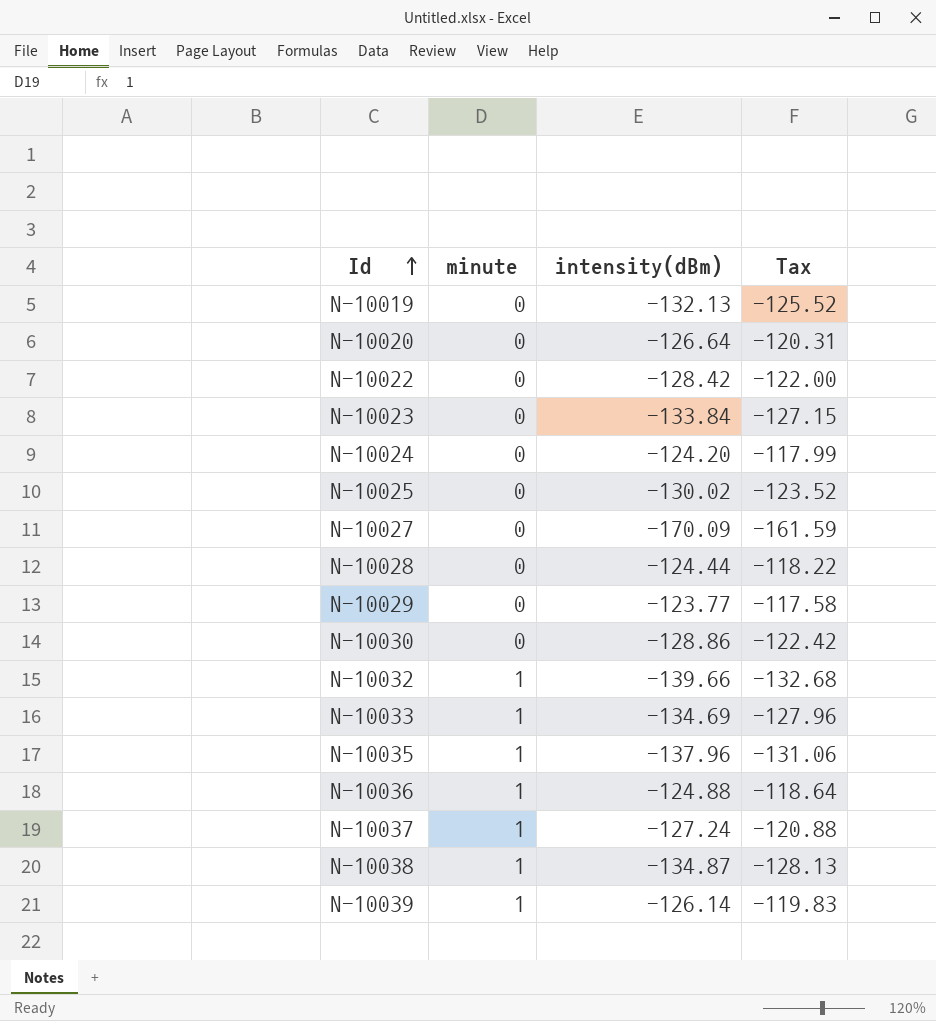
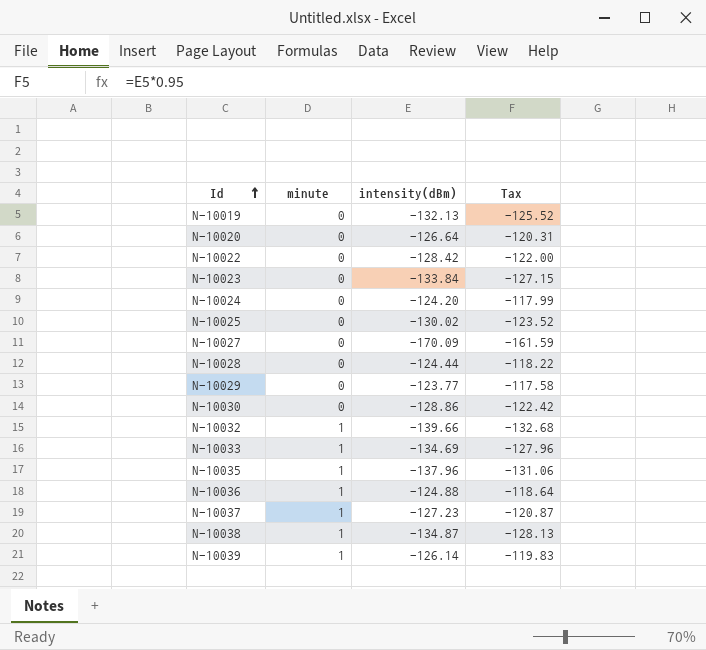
N-10037 | intensity(dBm): -127.24 -> -127.23
N-10037 | Tax: -120.88 -> -120.87

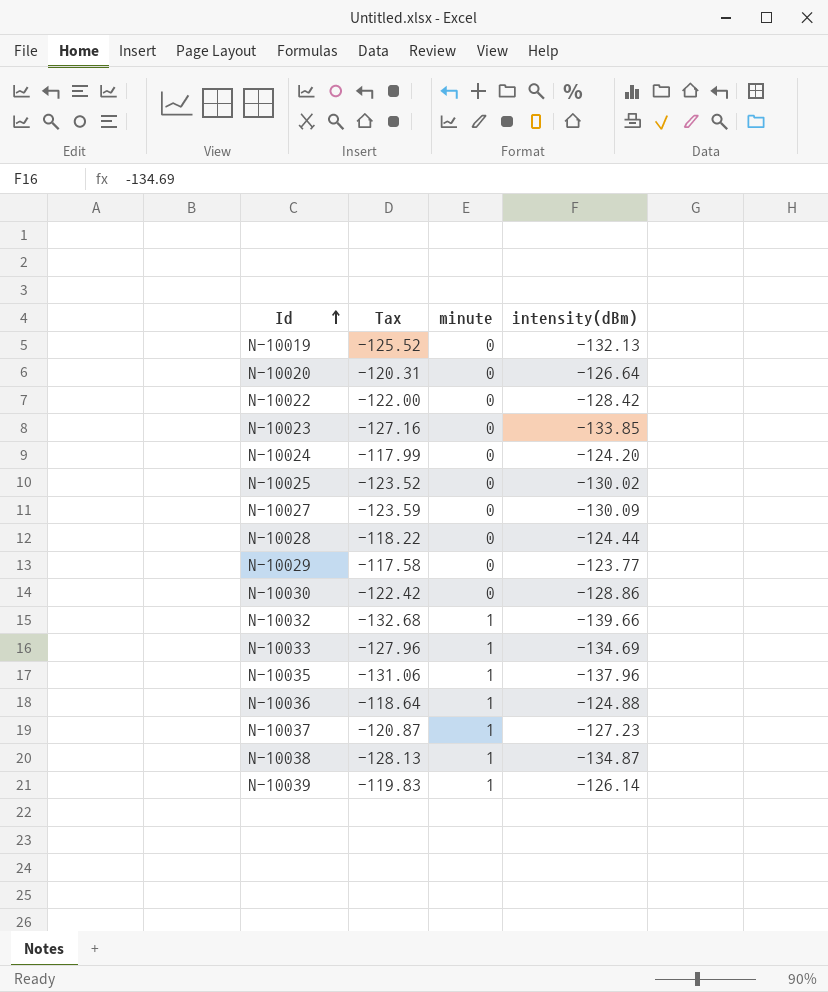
column Tax | position: 4 -> 2
N-10023 | Tax: -127.15 -> -127.16
N-10023 | intensity(dBm): -133.84 -> -133.85
N-10027 | Tax: -161.59 -> -123.59
N-10027 | intensity(dBm): -170.09 -> -130.09

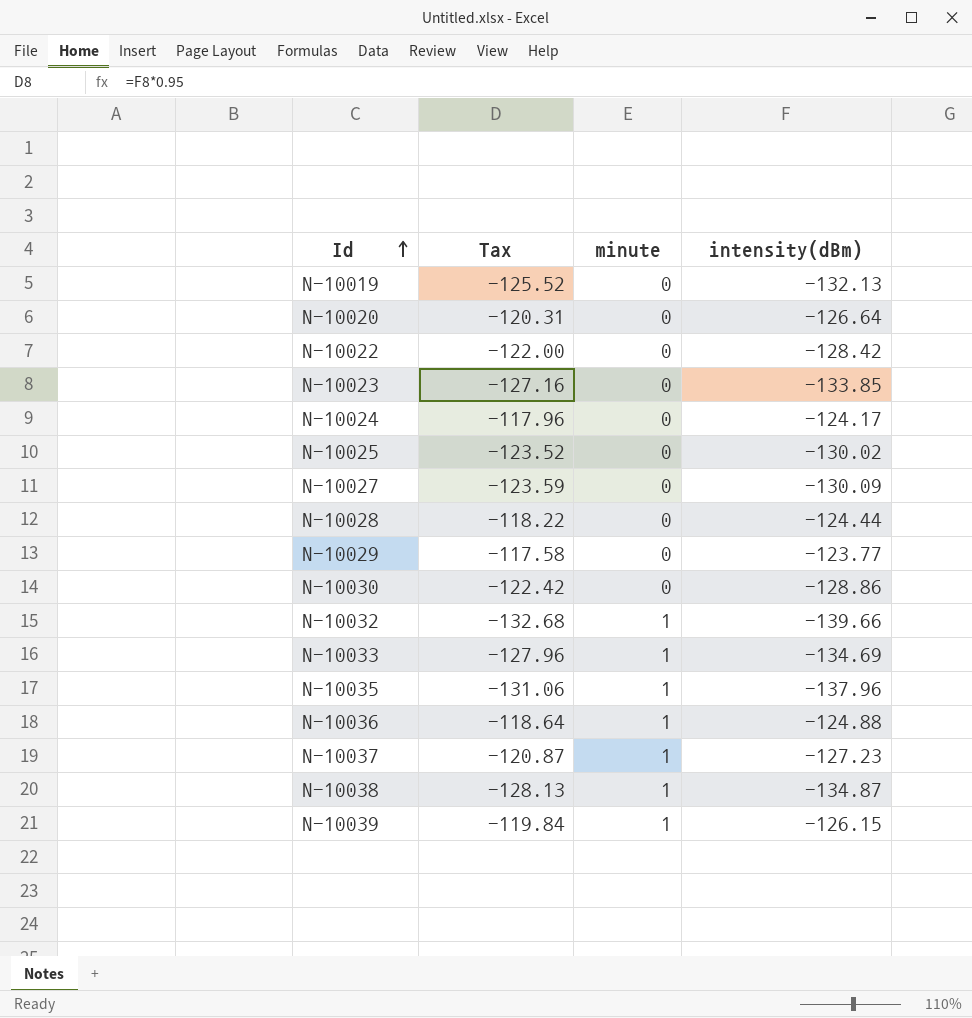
N-10024 | Tax: -117.99 -> -117.96
N-10024 | intensity(dBm): -124.20 -> -124.17
N-10039 | Tax: -119.83 -> -119.84
N-10039 | intensity(dBm): -126.14 -> -126.15

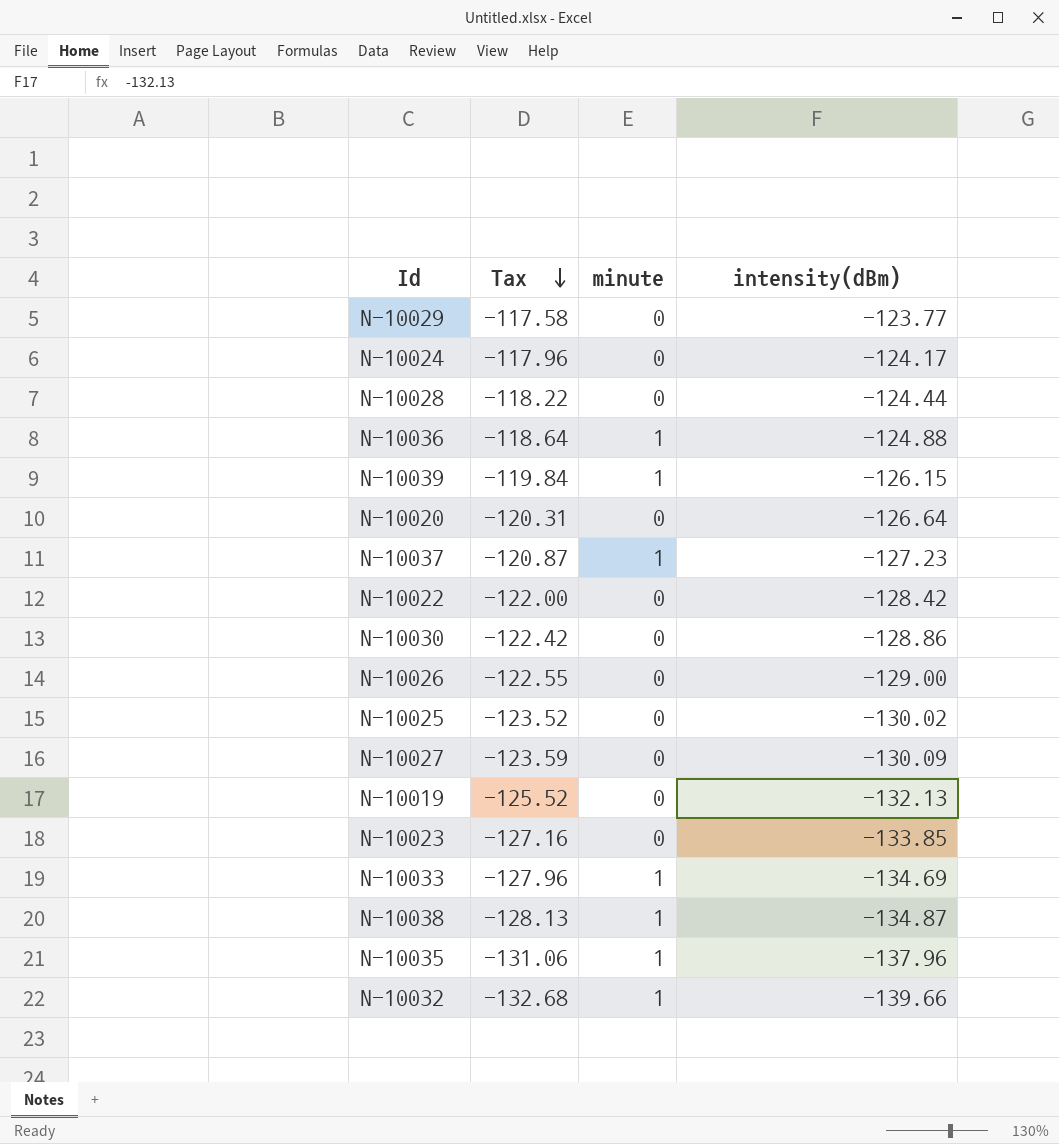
row order: Id ascending -> Tax descending
row N-10026: none -> -122.55 | 0 | -129.00

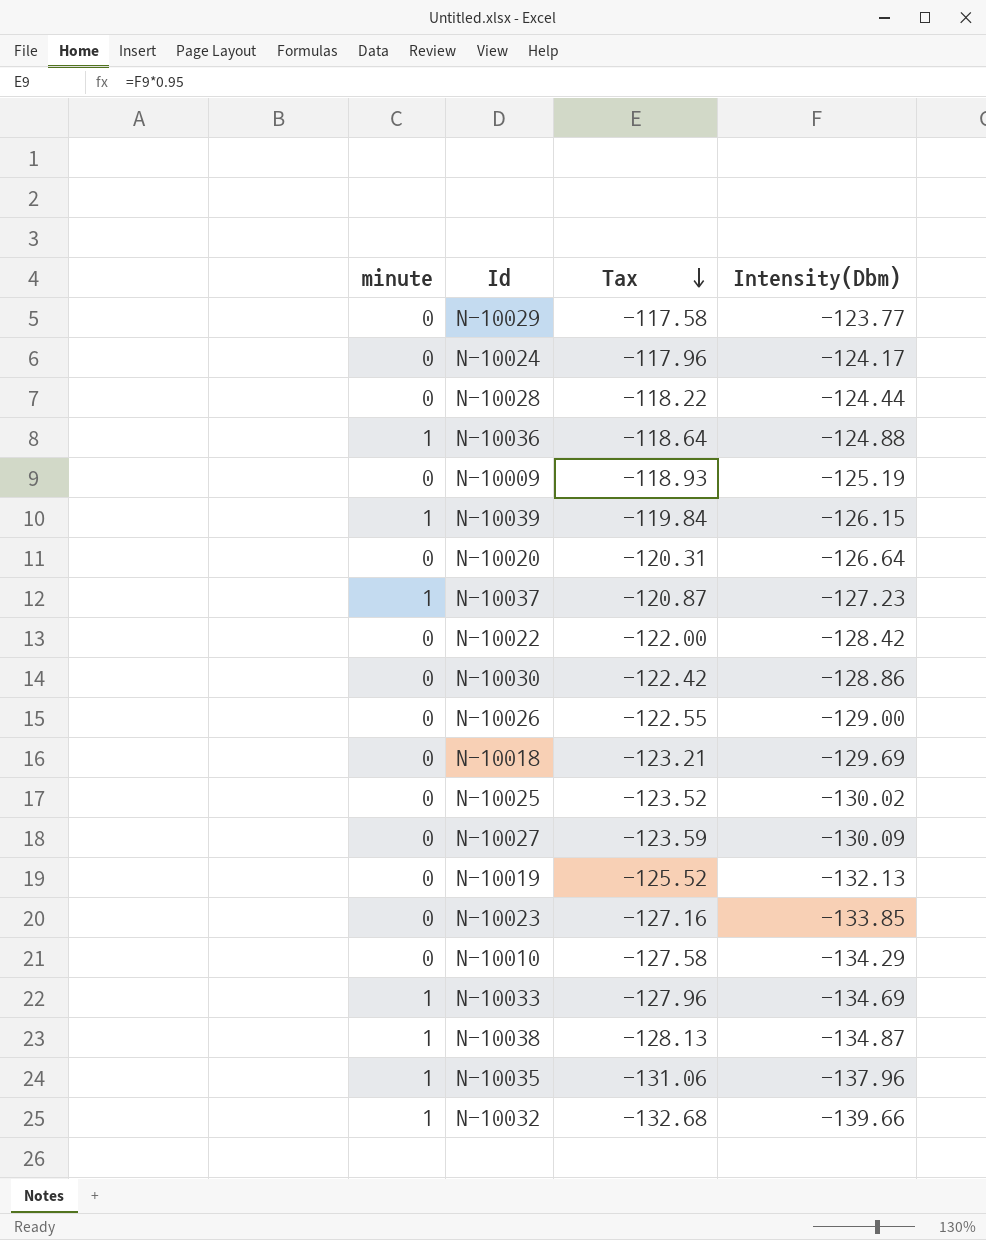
column minute | position: 3 -> 1
column name: intensity(dBm) -> Intensity(Dbm)
row N-10009: none -> 0 | -118.93 | -125.19
row N-10018: none -> 0 | -123.21 | -129.69
row N-10010: none -> 0 | -127.58 | -134.29

